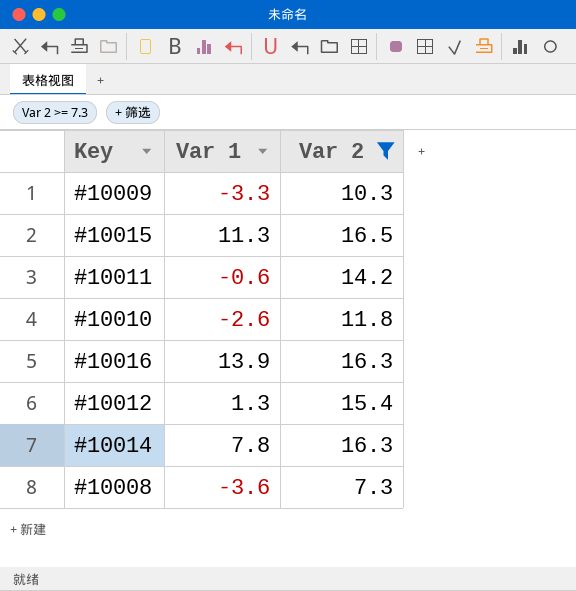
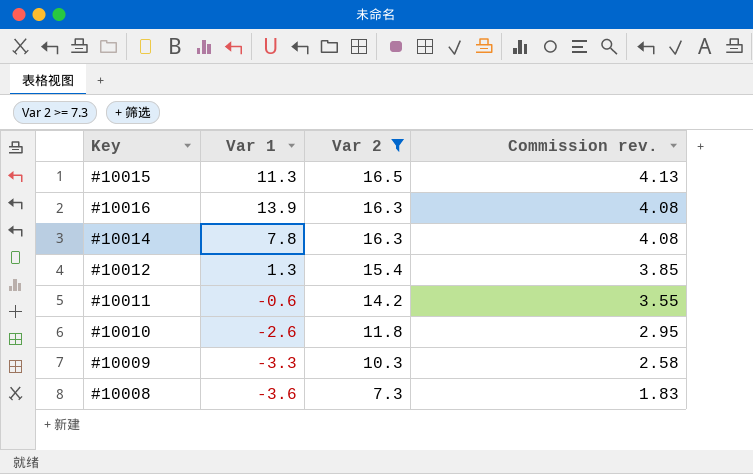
row order: none -> Var 2 descending
column Commission rev. | formula: none -> [Var 2] * 0.25

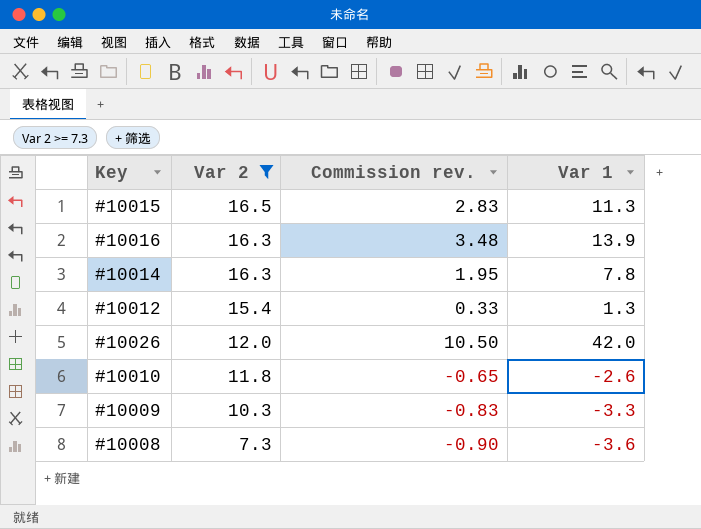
column Commission rev. | formula: [Var 2] * 0.25 -> [Var 1] * 0.25
column Var 1 | position: 2 -> 4
row #10011: -0.6 | 14.2 | 3.55 -> none
row #10026: none -> 12.0 | 10.50 | 42.0

